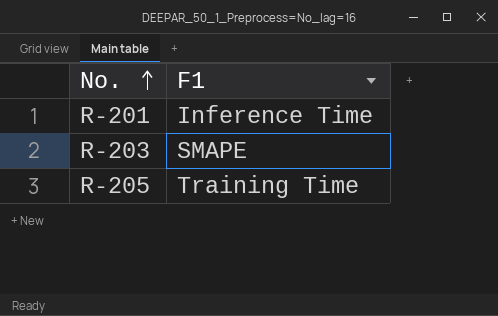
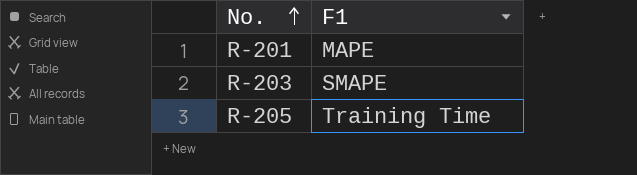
R-201 | F1: Inference Time -> MAPE

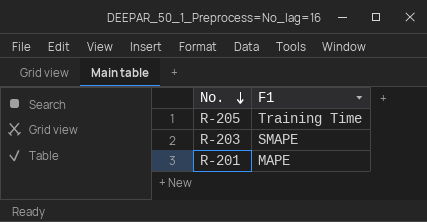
row order: No. ascending -> No. descending

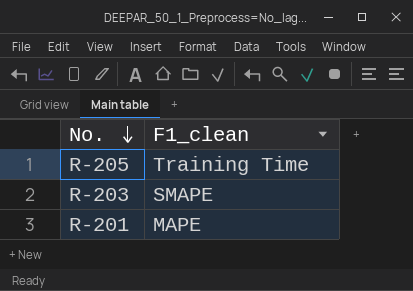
column name: F1 -> F1_clean

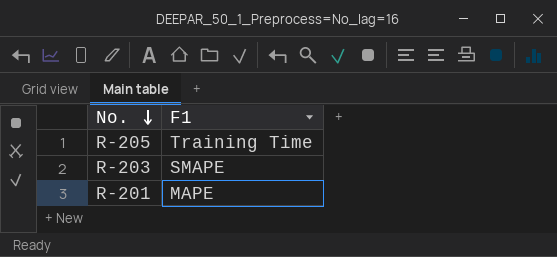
column name: F1_clean -> F1

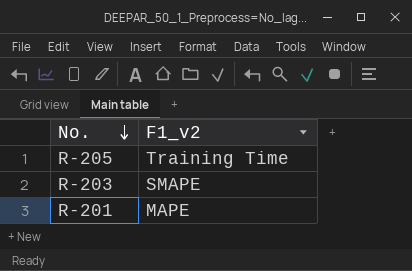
column name: F1 -> F1_v2

